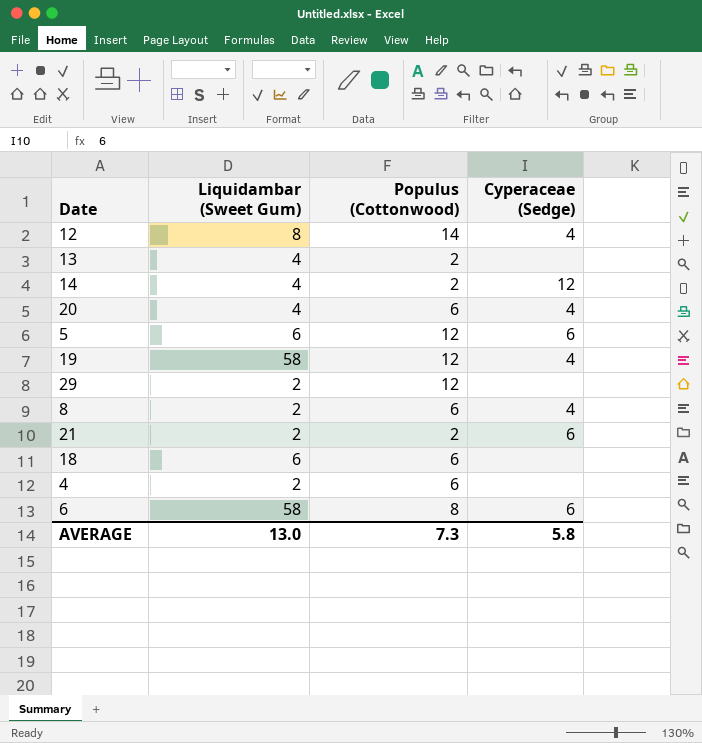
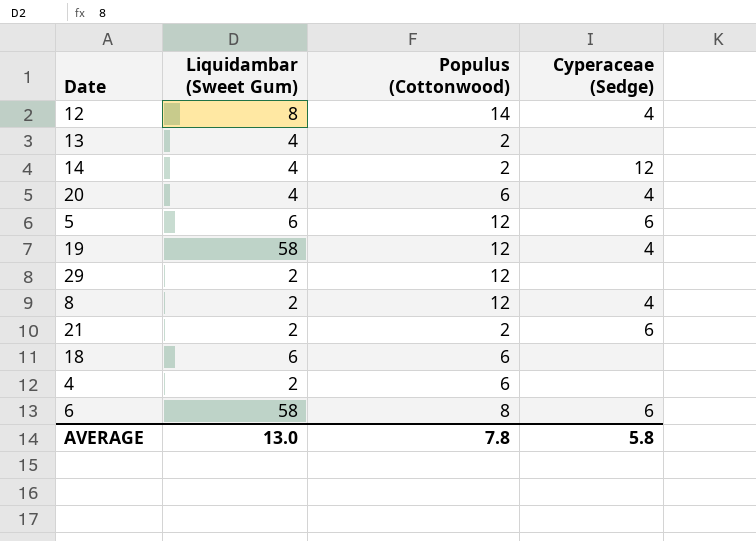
8 | Populus (Cottonwood): 6 -> 12
AVERAGE | Populus (Cottonwood): 7.3 -> 7.8

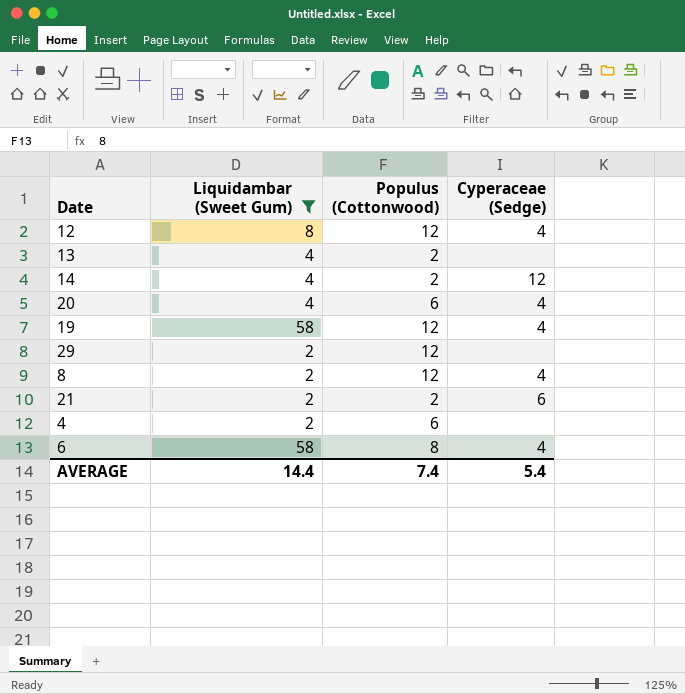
filter: none -> Liquidambar (Sweet Gum) != 6
12 | Populus (Cottonwood): 14 -> 12
6 | Cyperaceae (Sedge): 6 -> 4
AVERAGE | Liquidambar (Sweet Gum): 13.0 -> 14.4
AVERAGE | Populus (Cottonwood): 7.8 -> 7.4
AVERAGE | Cyperaceae (Sedge): 5.8 -> 5.4

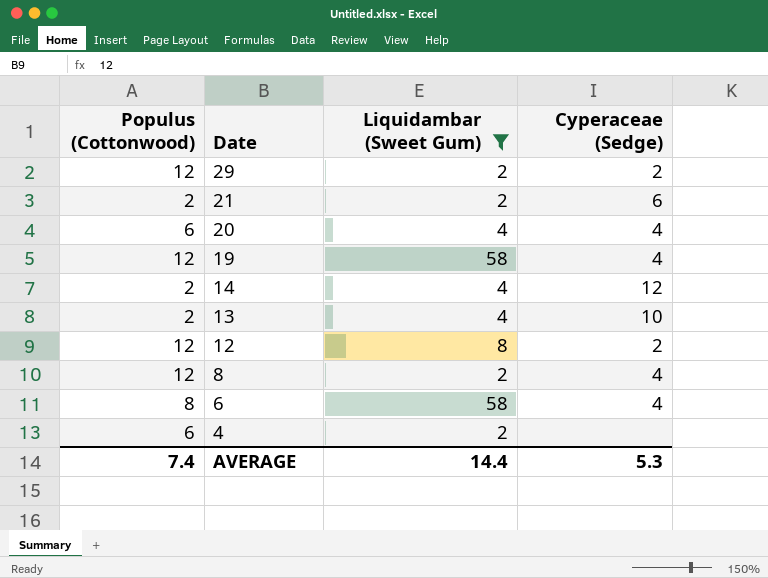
row order: none -> Date descending
column Populus (Cottonwood) | position: 3 -> 1
29 | Cyperaceae (Sedge): none -> 2
13 | Cyperaceae (Sedge): none -> 10
12 | Cyperaceae (Sedge): 4 -> 2
AVERAGE | Cyperaceae (Sedge): 5.4 -> 5.3

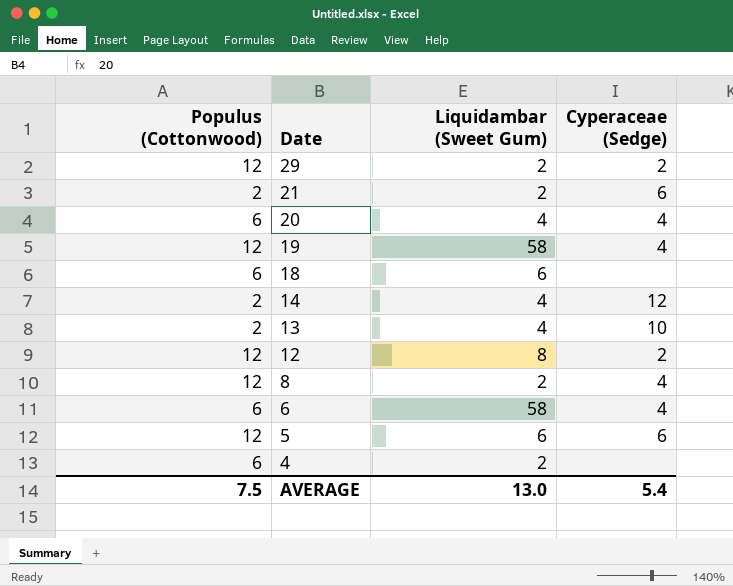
filter: Liquidambar (Sweet Gum) != 6 -> none
6 | Populus (Cottonwood): 8 -> 6
AVERAGE | Populus (Cottonwood): 7.4 -> 7.5
AVERAGE | Liquidambar (Sweet Gum): 14.4 -> 13.0
AVERAGE | Cyperaceae (Sedge): 5.3 -> 5.4

